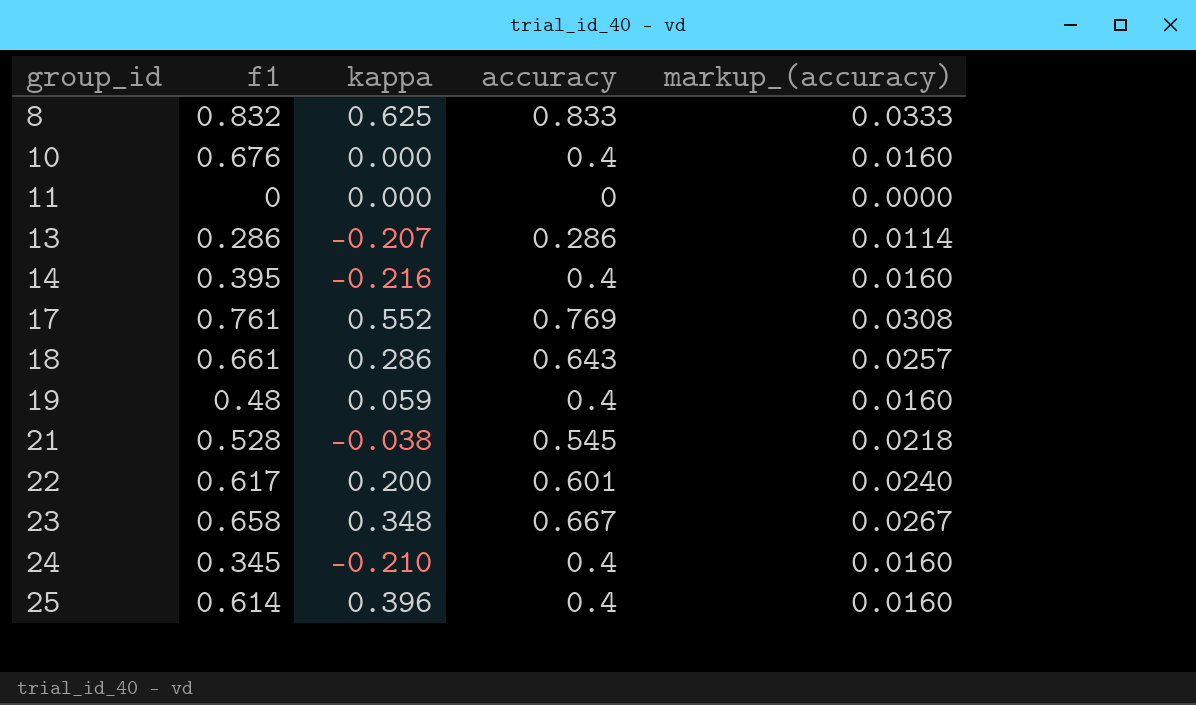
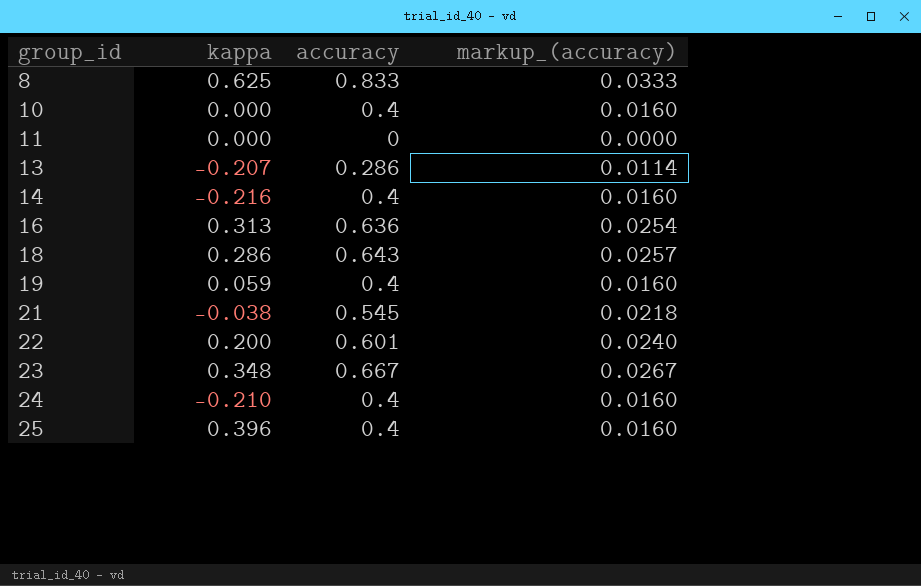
column f1 | position: 2 -> none
row 17: 0.761 | 0.552 | 0.769 | 0.0308 -> none
row 16: none -> 0.313 | 0.636 | 0.0254

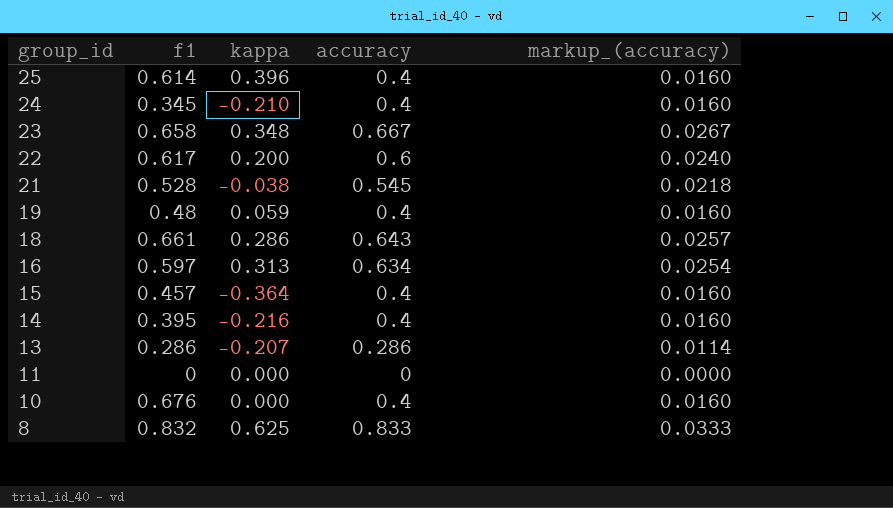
row order: group_id ascending -> group_id descending
column f1 | position: none -> 2
22 | accuracy: 0.601 -> 0.6
16 | accuracy: 0.636 -> 0.634
row 15: none -> 0.457 | -0.364 | 0.4 | 0.0160

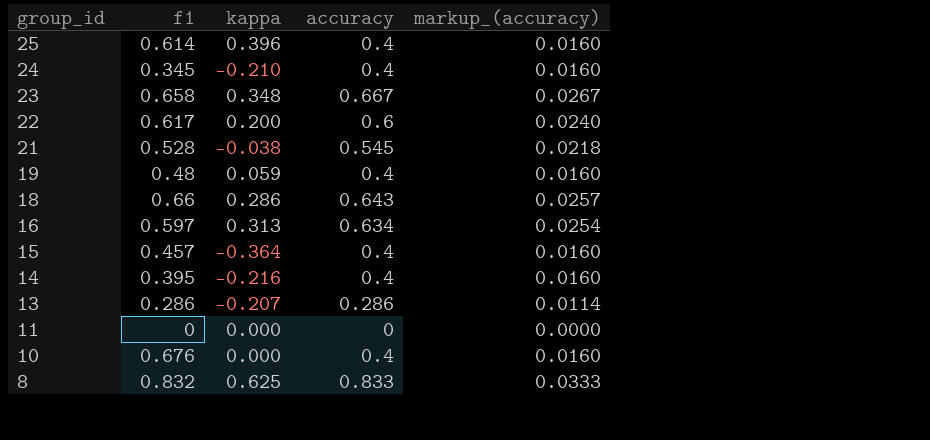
18 | f1: 0.661 -> 0.66

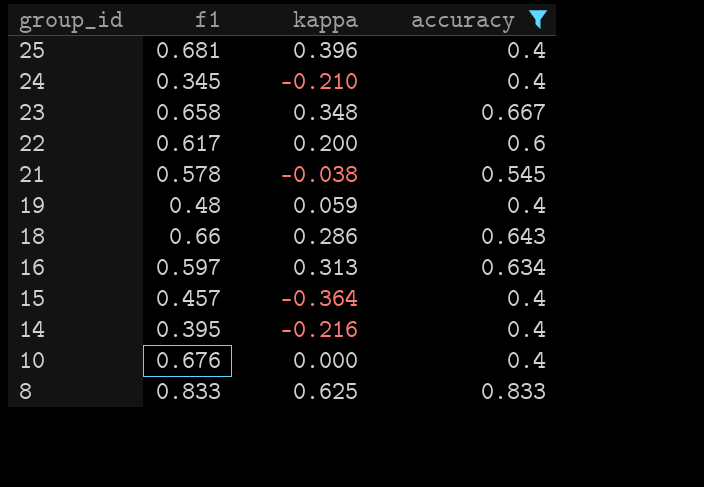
filter: none -> accuracy >= 0.4
column markup_(accuracy) | formula: [accuracy] * 0.04 -> none
25 | f1: 0.614 -> 0.681
21 | f1: 0.528 -> 0.578
8 | f1: 0.832 -> 0.833

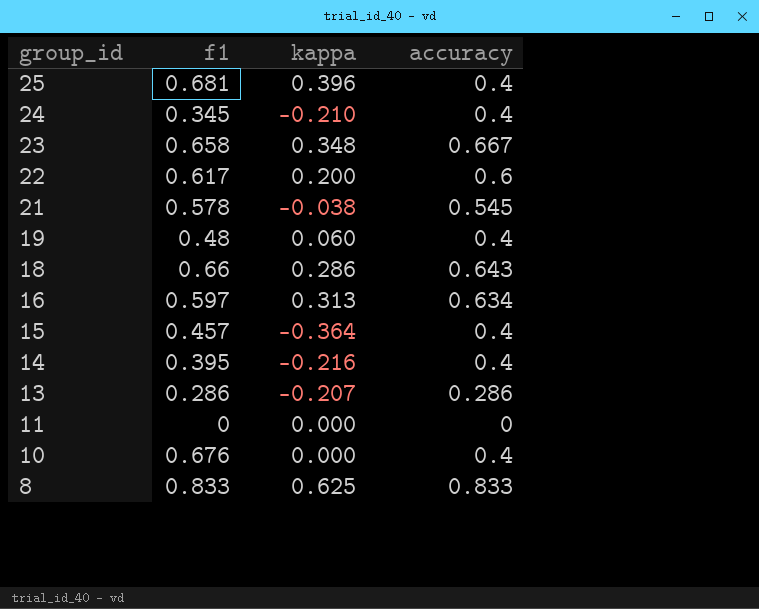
filter: accuracy >= 0.4 -> none
19 | kappa: 0.059 -> 0.060

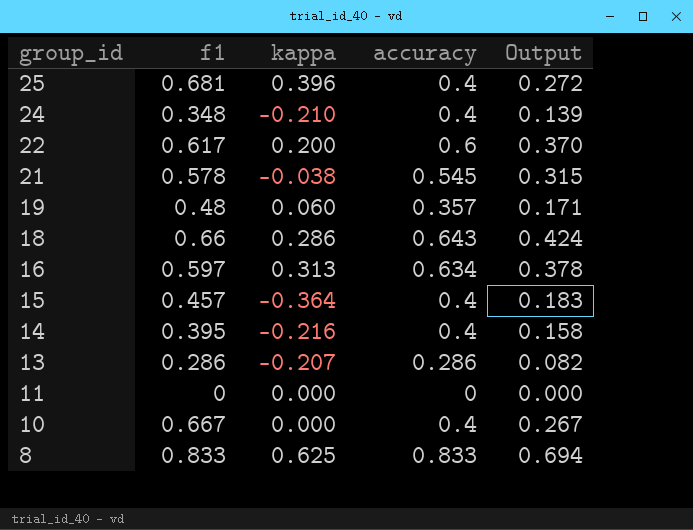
column Output | formula: none -> [f1] * [accuracy]
row 23: 0.658 | 0.348 | 0.667 -> none
24 | f1: 0.345 -> 0.348
19 | accuracy: 0.4 -> 0.357
10 | f1: 0.676 -> 0.667

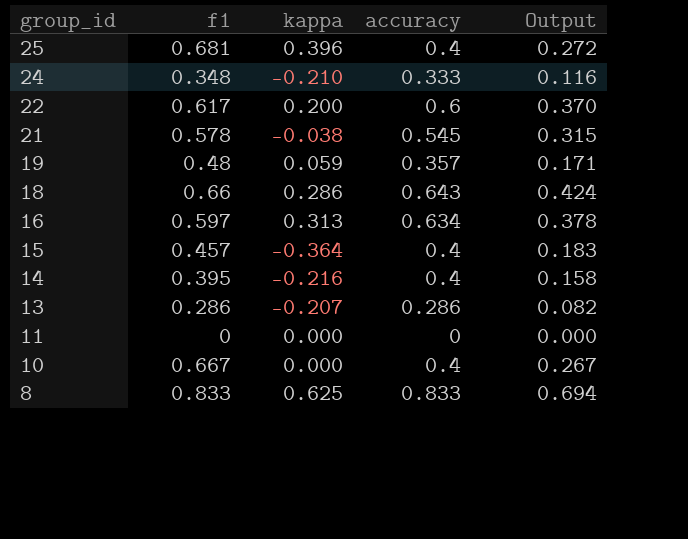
24 | accuracy: 0.4 -> 0.333
24 | Output: 0.139 -> 0.116
19 | kappa: 0.060 -> 0.059

